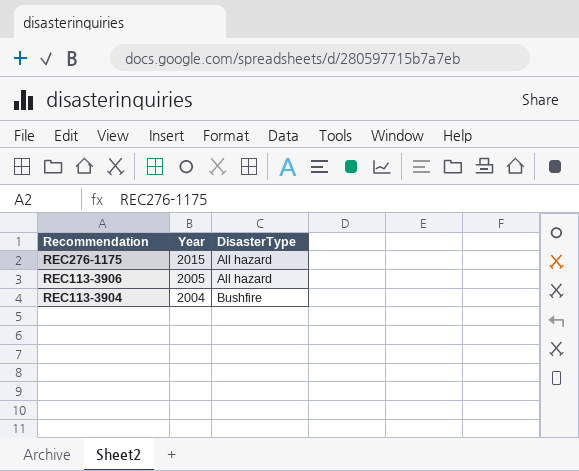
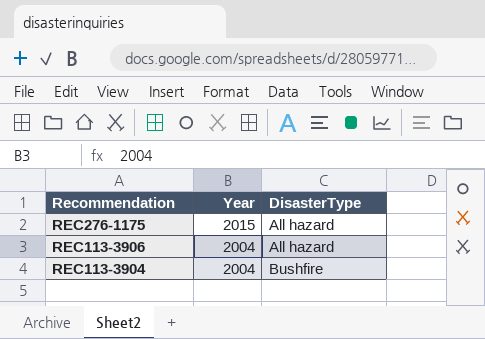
REC113-3906 | Year: 2005 -> 2004

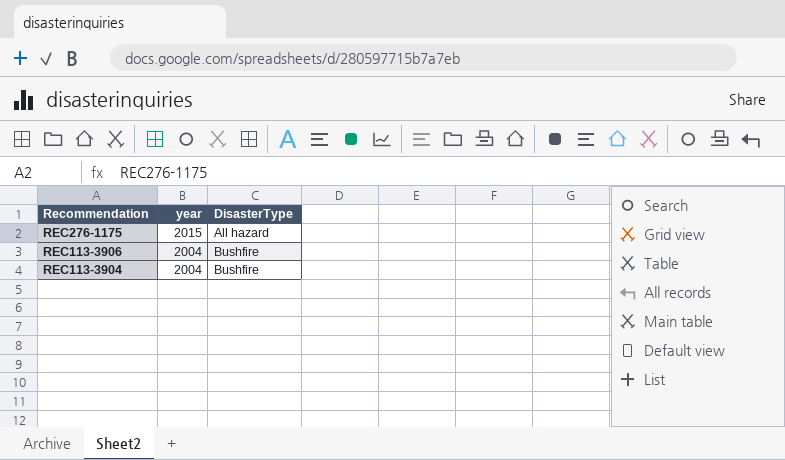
column name: Year -> year
REC113-3906 | DisasterType: All hazard -> Bushfire

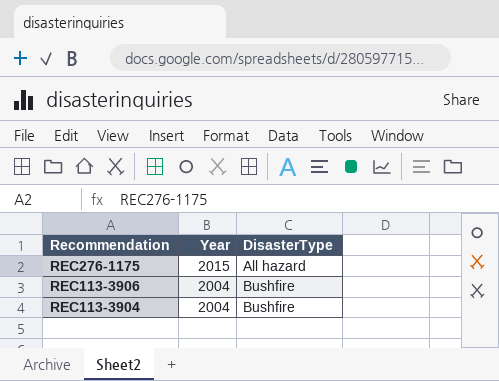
column name: year -> Year

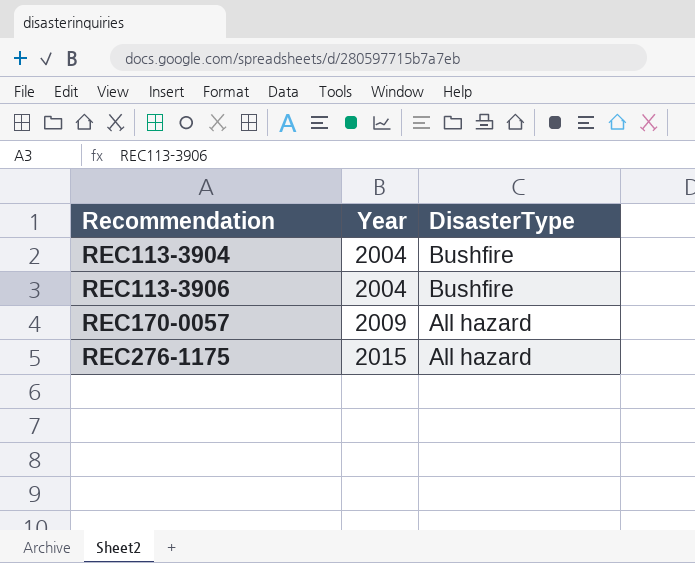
row order: Recommendation descending -> Recommendation ascending
row REC170-0057: none -> 2009 | All hazard

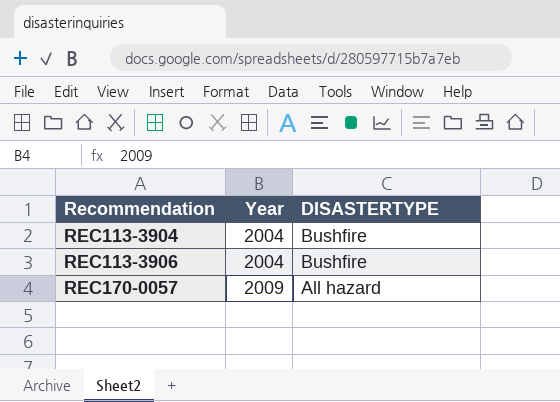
column name: DisasterType -> DISASTERTYPE
row REC276-1175: 2015 | All hazard -> none

